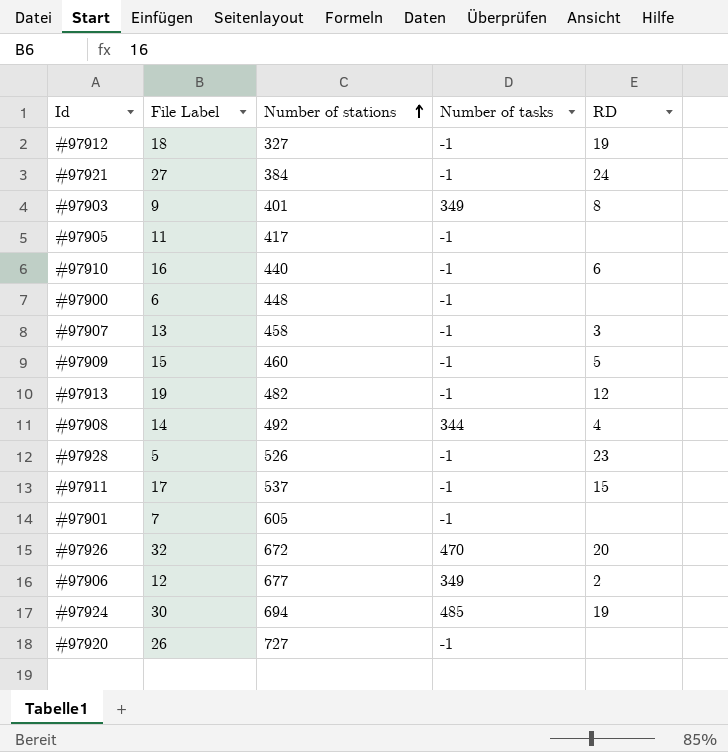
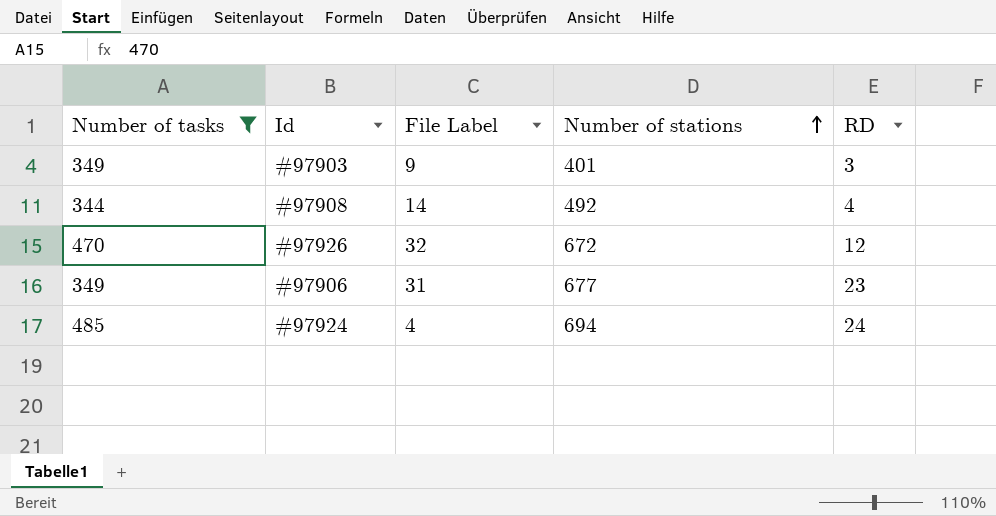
filter: none -> Number of tasks != -1
column Number of tasks | position: 4 -> 1
#97903 | RD: 8 -> 3
#97926 | RD: 20 -> 12
#97906 | File Label: 12 -> 31
#97906 | RD: 2 -> 23
#97924 | File Label: 30 -> 4
#97924 | RD: 19 -> 24

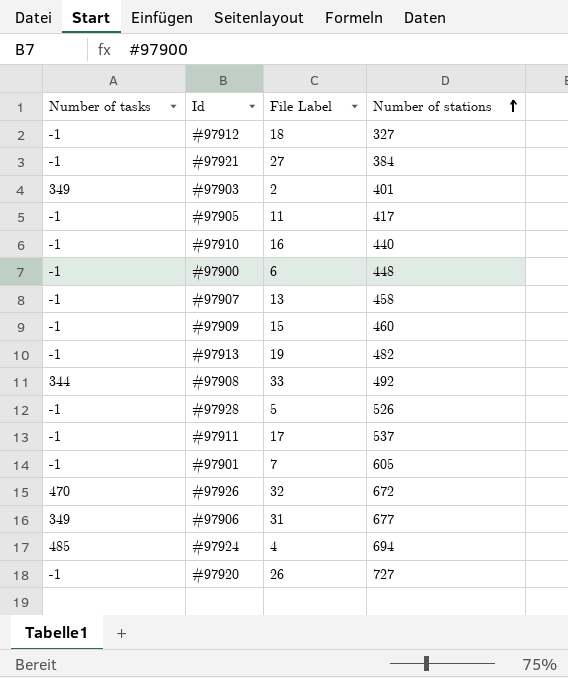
filter: Number of tasks != -1 -> none
column RD | position: 5 -> none
#97903 | File Label: 9 -> 2
#97908 | File Label: 14 -> 33

